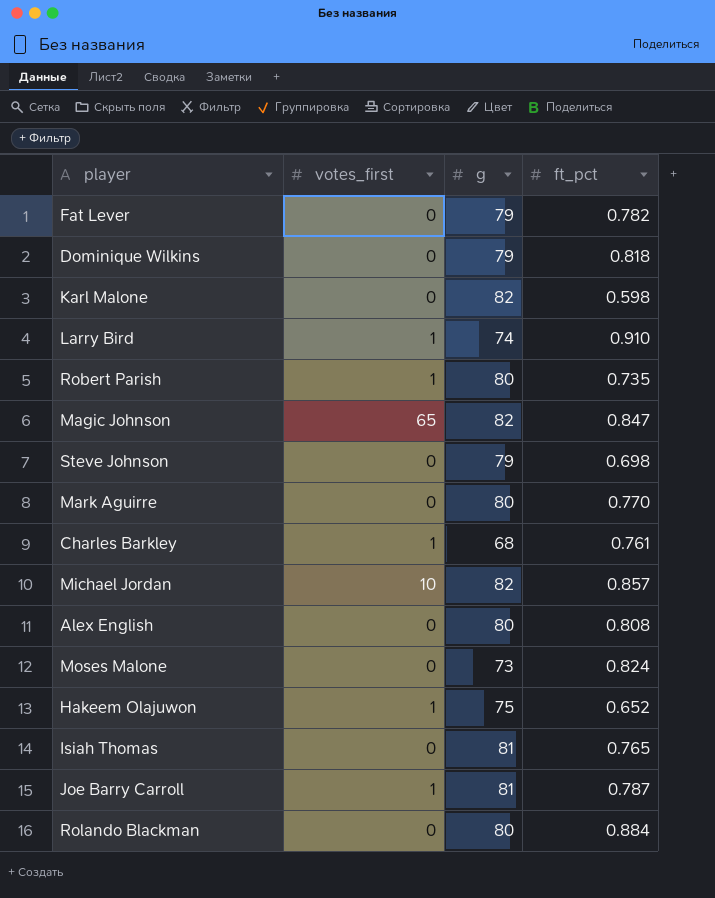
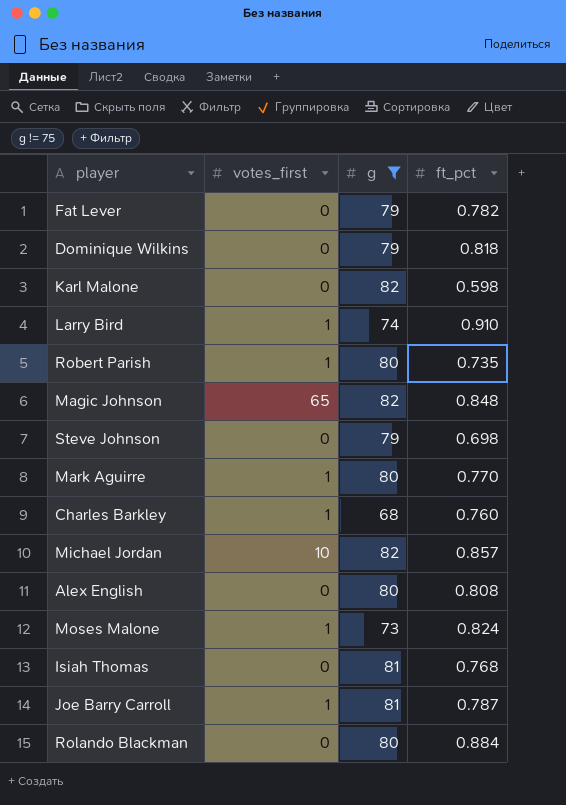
filter: none -> g != 75
Magic Johnson | ft_pct: 0.847 -> 0.848
Mark Aguirre | votes_first: 0 -> 1
Charles Barkley | ft_pct: 0.761 -> 0.760
Moses Malone | votes_first: 0 -> 1
Isiah Thomas | ft_pct: 0.765 -> 0.768

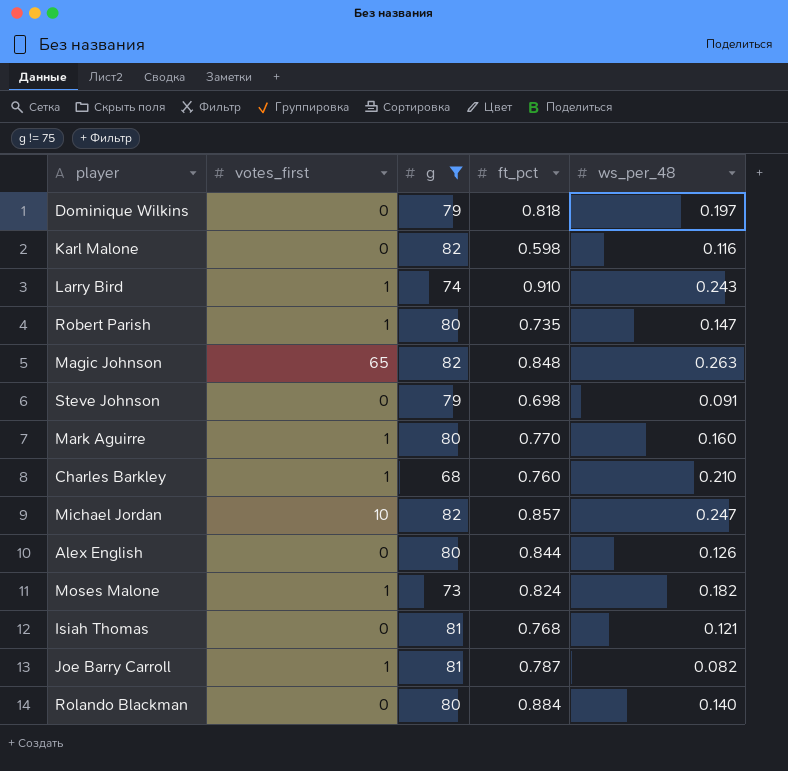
column ws_per_48 | position: none -> 5
row Fat Lever: 0 | 79 | 0.782 -> none
Alex English | ft_pct: 0.808 -> 0.844

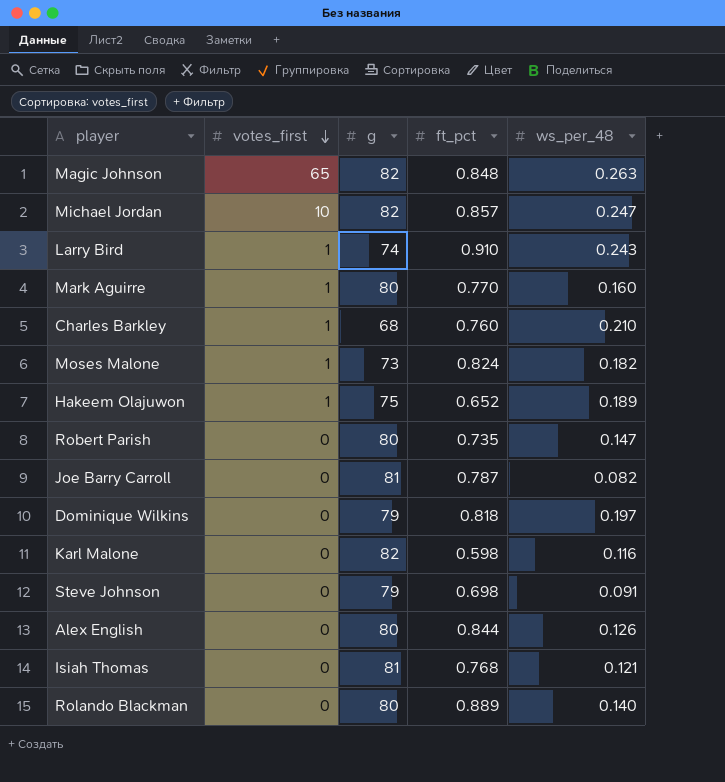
filter: g != 75 -> none
row order: none -> votes_first descending
Robert Parish | votes_first: 1 -> 0
Joe Barry Carroll | votes_first: 1 -> 0
Rolando Blackman | ft_pct: 0.884 -> 0.889

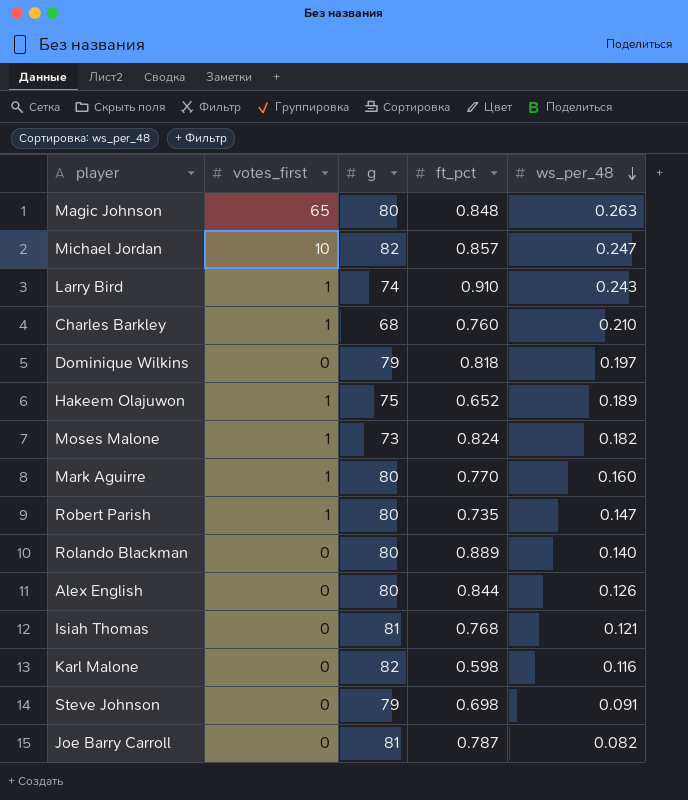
row order: votes_first descending -> ws_per_48 descending
Magic Johnson | g: 82 -> 80
Robert Parish | votes_first: 0 -> 1

